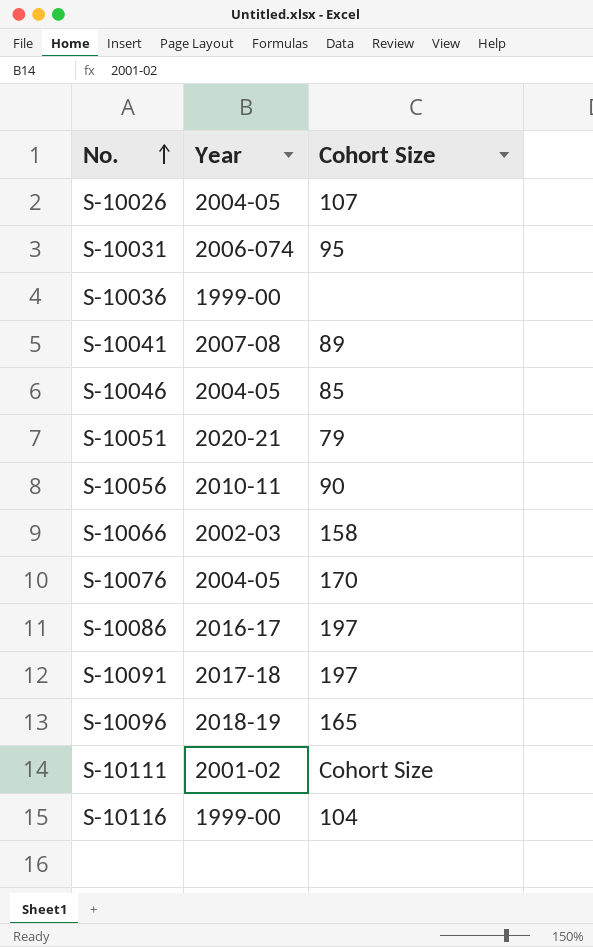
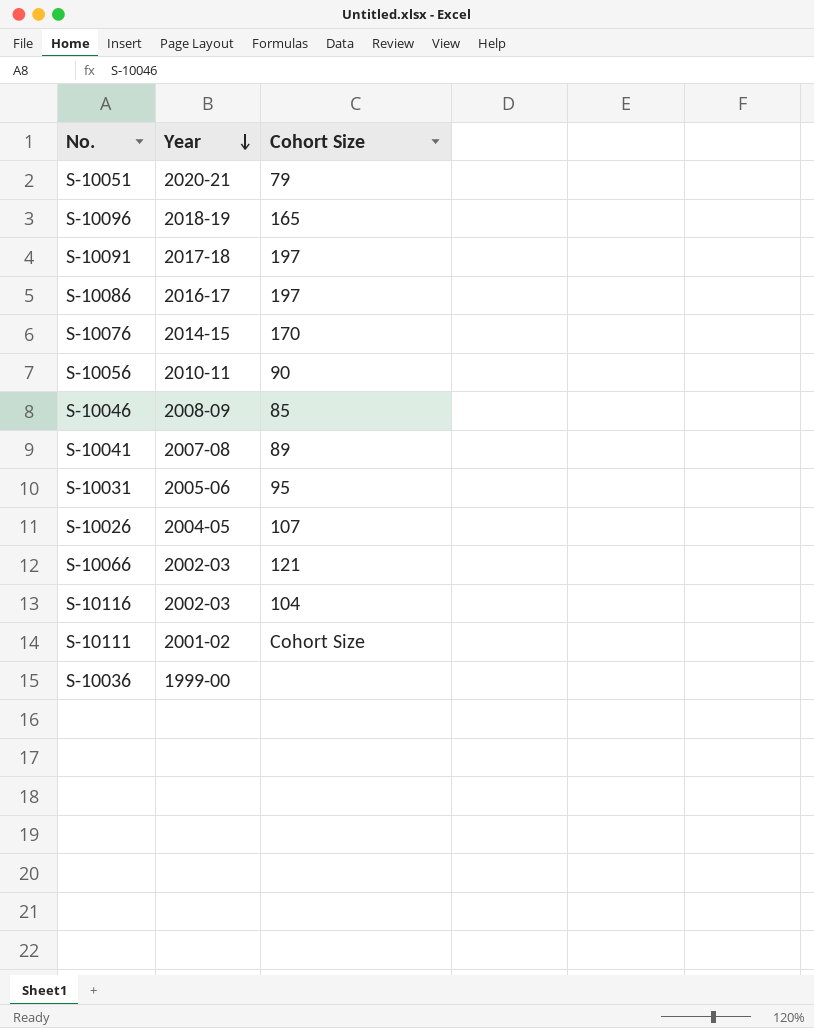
row order: No. ascending -> Year descending
S-10076 | Year: 2004-05 -> 2014-15
S-10046 | Year: 2004-05 -> 2008-09
S-10031 | Year: 2006-074 -> 2005-06
S-10066 | Cohort Size: 158 -> 121
S-10116 | Year: 1999-00 -> 2002-03

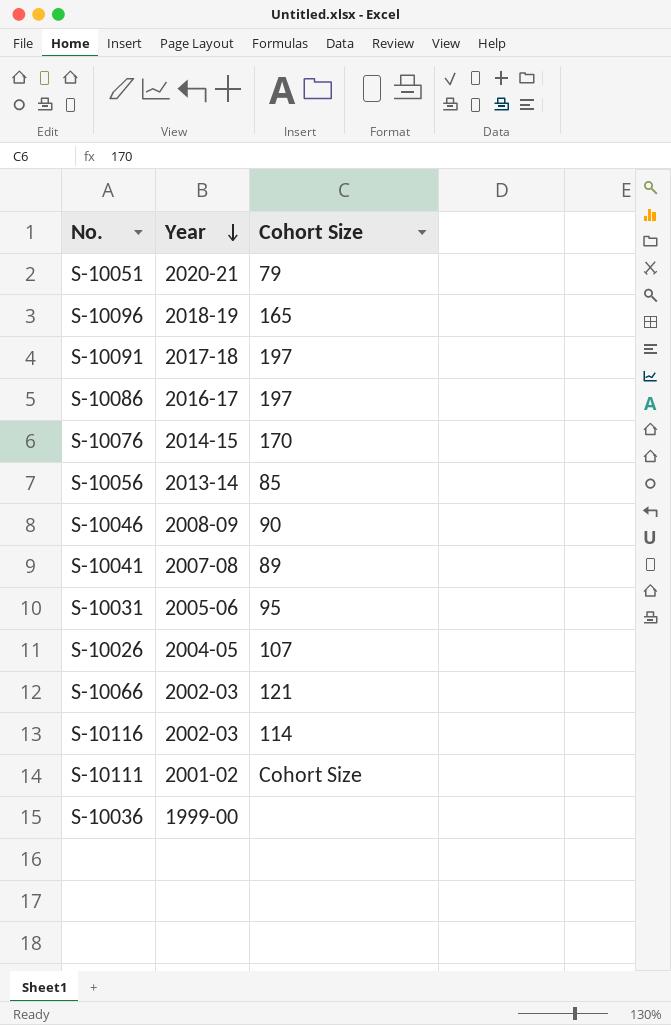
S-10056 | Year: 2010-11 -> 2013-14
S-10056 | Cohort Size: 90 -> 85
S-10046 | Cohort Size: 85 -> 90
S-10116 | Cohort Size: 104 -> 114

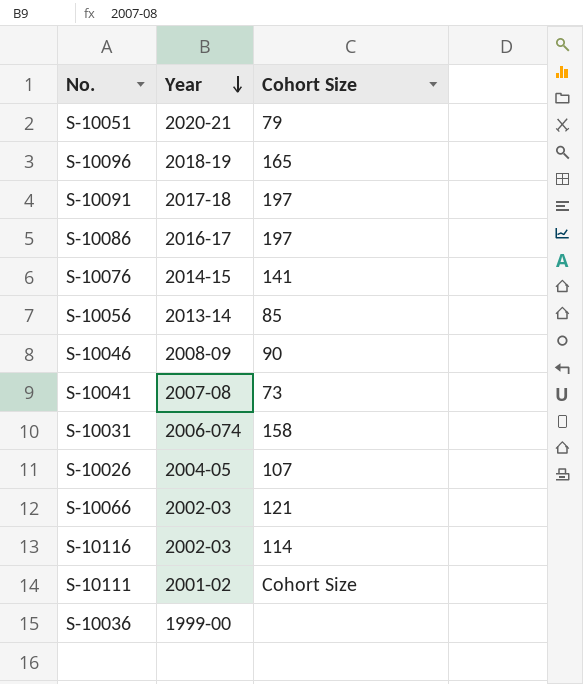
S-10076 | Cohort Size: 170 -> 141
S-10041 | Cohort Size: 89 -> 73
S-10031 | Year: 2005-06 -> 2006-074
S-10031 | Cohort Size: 95 -> 158

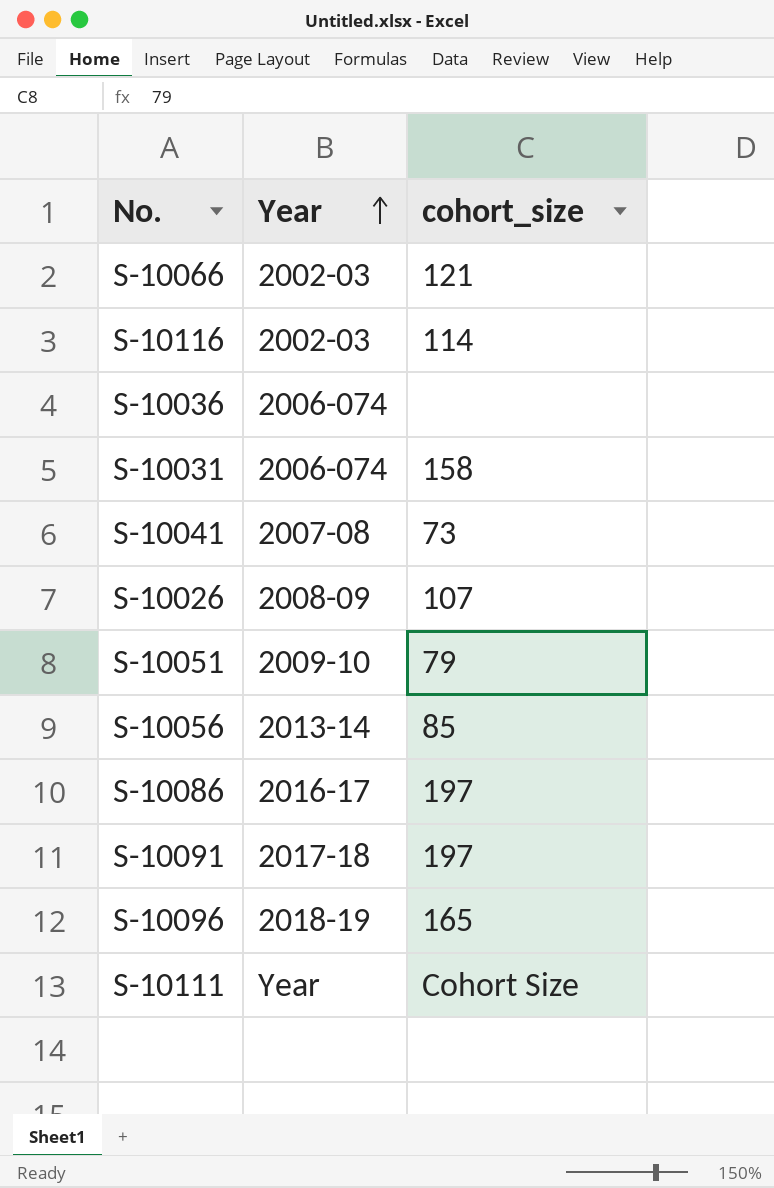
row order: Year descending -> Year ascending
column name: Cohort Size -> cohort_size
row S-10076: 2014-15 | 141 -> none
row S-10046: 2008-09 | 90 -> none
S-10036 | Year: 1999-00 -> 2006-074
S-10026 | Year: 2004-05 -> 2008-09
S-10051 | Year: 2020-21 -> 2009-10
S-10111 | Year: 2001-02 -> Year

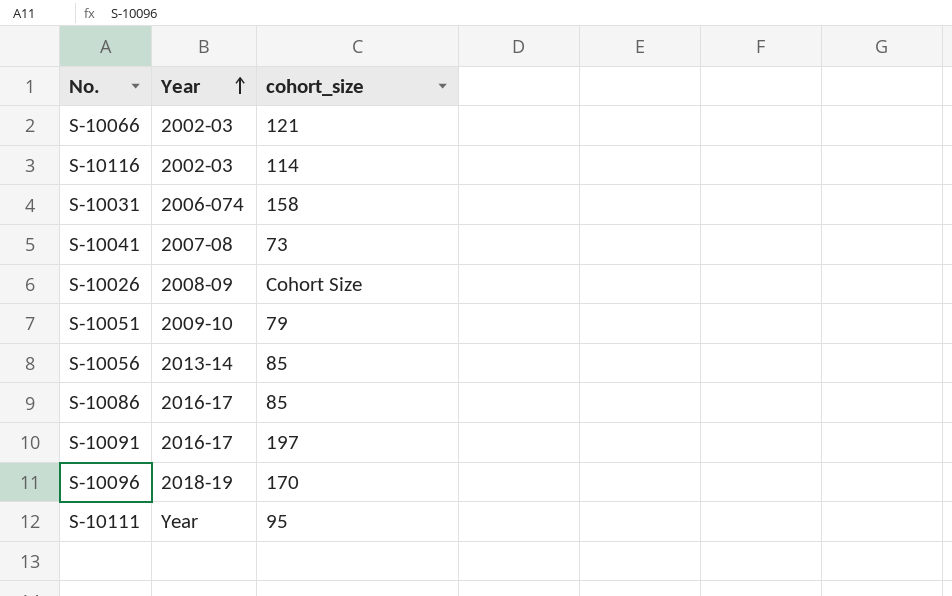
row S-10036: 2006-074 | none -> none
S-10026 | cohort_size: 107 -> Cohort Size
S-10086 | cohort_size: 197 -> 85
S-10091 | Year: 2017-18 -> 2016-17
S-10096 | cohort_size: 165 -> 170
S-10111 | cohort_size: Cohort Size -> 95

